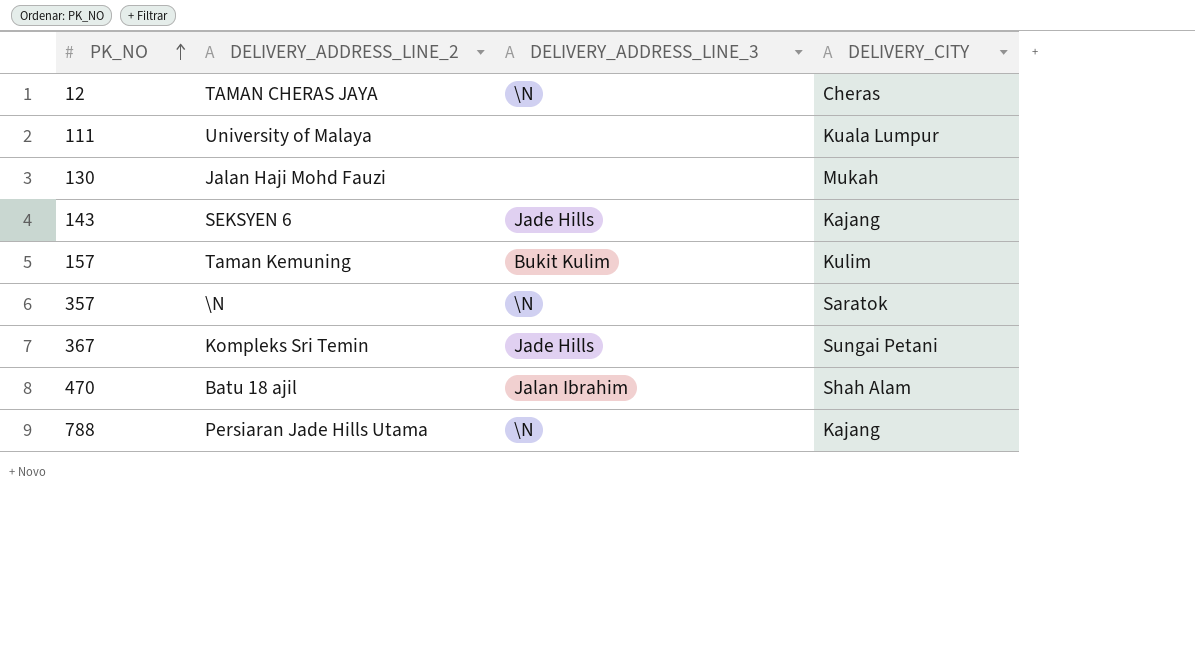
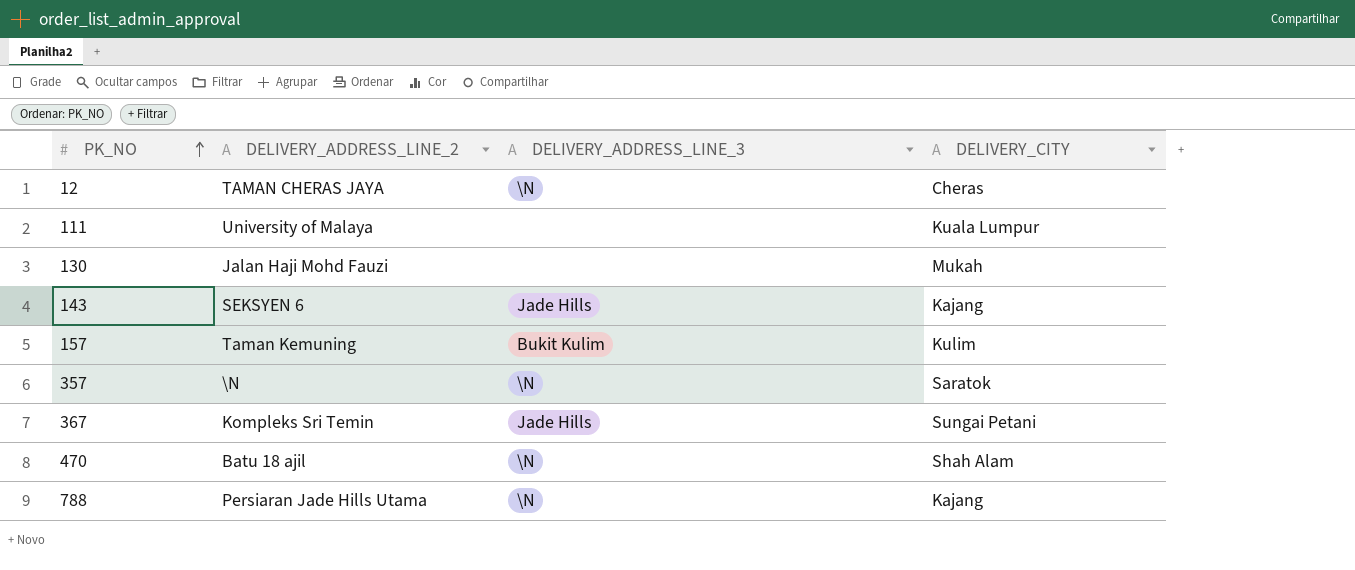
470 | DELIVERY_ADDRESS_LINE_3: Jalan Ibrahim -> \N

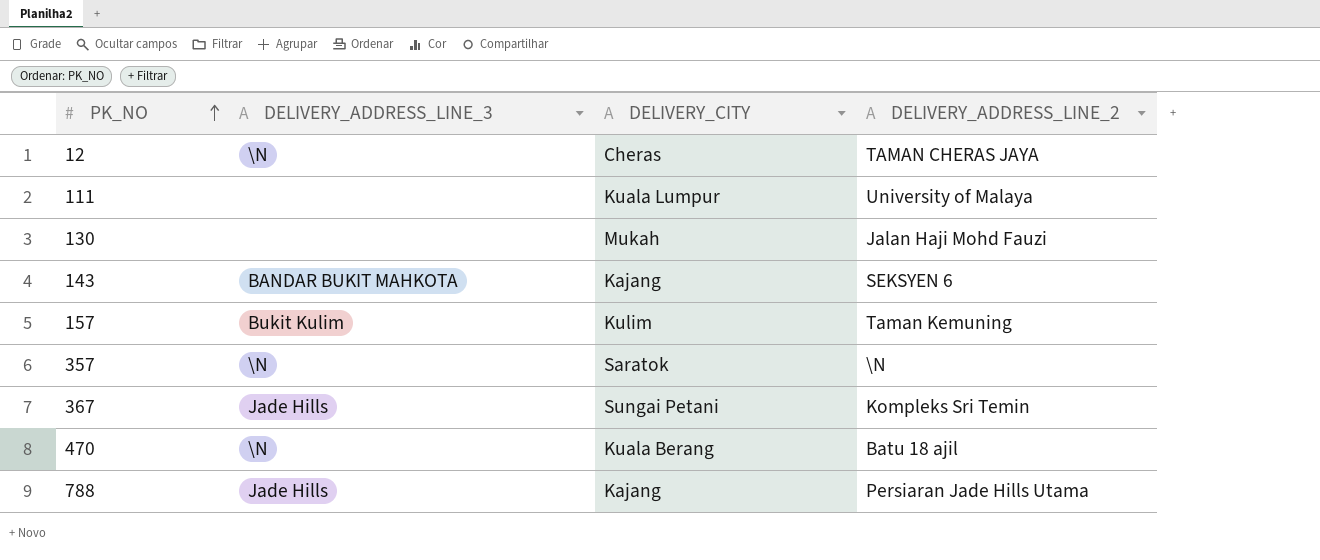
column DELIVERY_ADDRESS_LINE_2 | position: 2 -> 4
143 | DELIVERY_ADDRESS_LINE_3: Jade Hills -> BANDAR BUKIT MAHKOTA
470 | DELIVERY_CITY: Shah Alam -> Kuala Berang
788 | DELIVERY_ADDRESS_LINE_3: \N -> Jade Hills

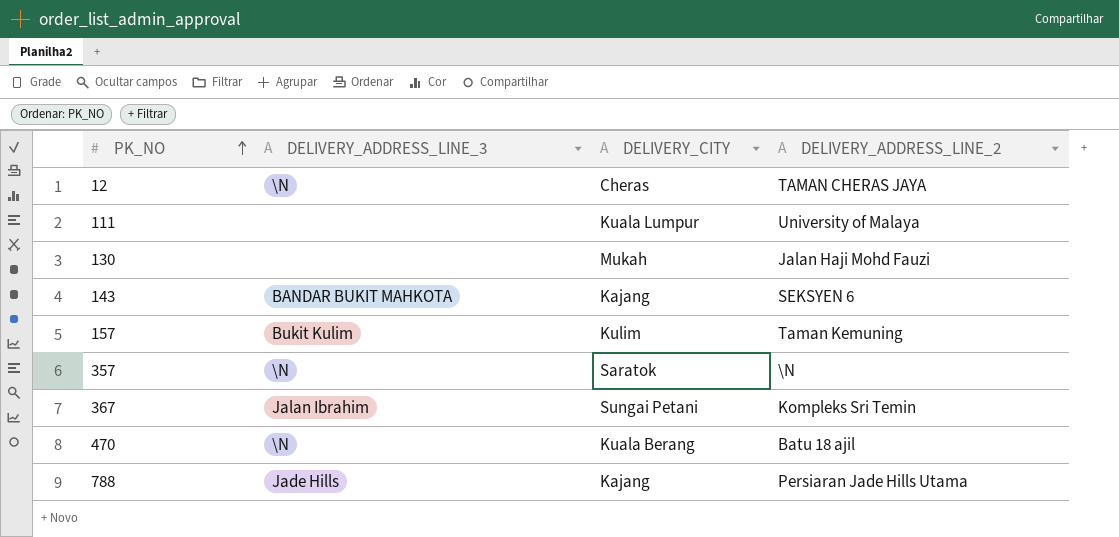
367 | DELIVERY_ADDRESS_LINE_3: Jade Hills -> Jalan Ibrahim

